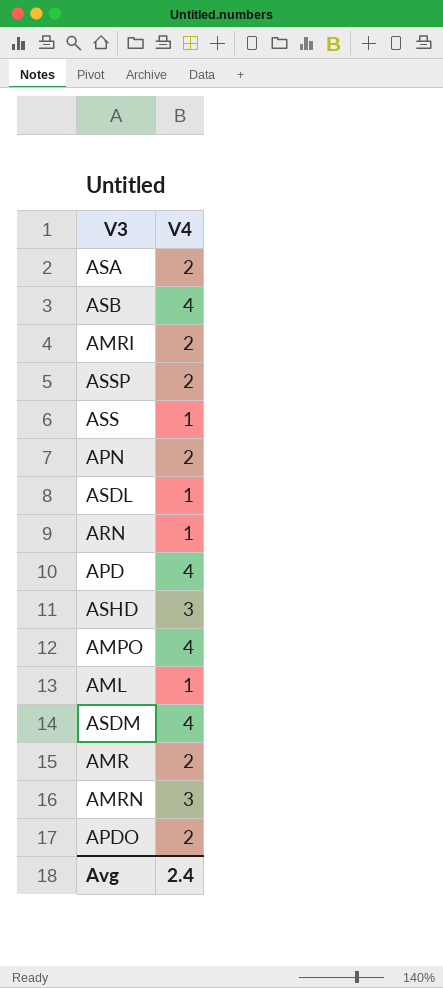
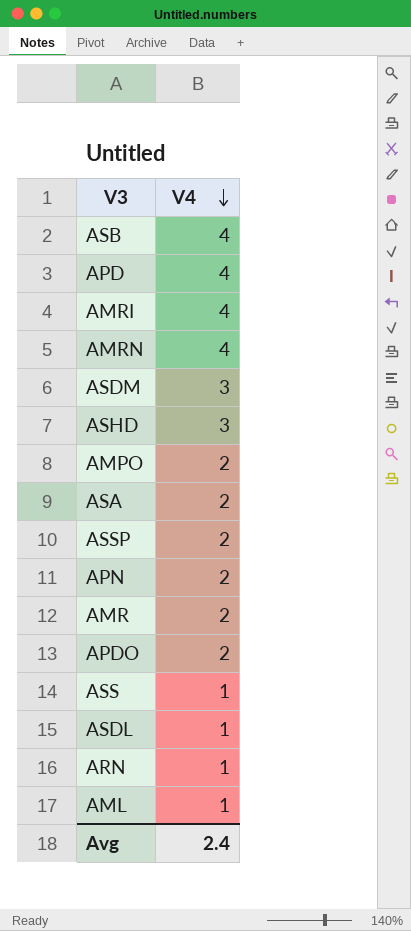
row order: none -> V4 descending
AMRI | V4: 2 -> 4
AMRN | V4: 3 -> 4
ASDM | V4: 4 -> 3
AMPO | V4: 4 -> 2

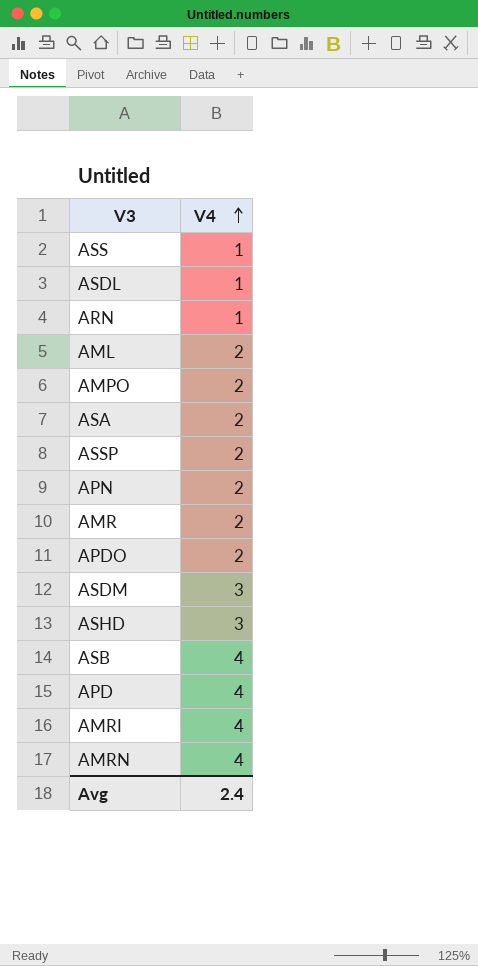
row order: V4 descending -> V4 ascending
AML | V4: 1 -> 2

